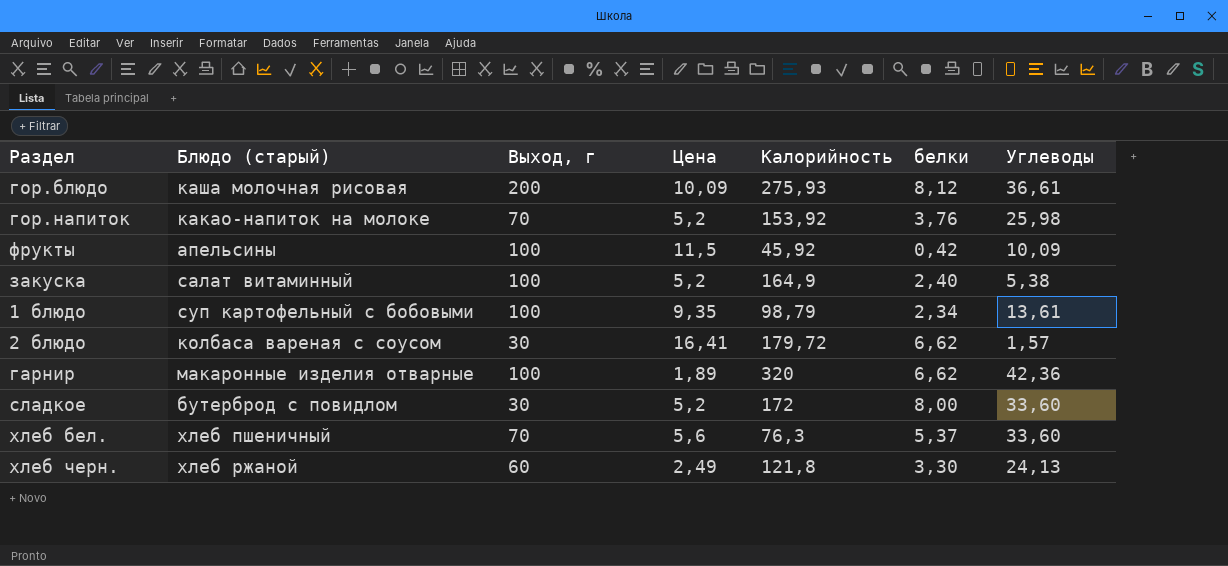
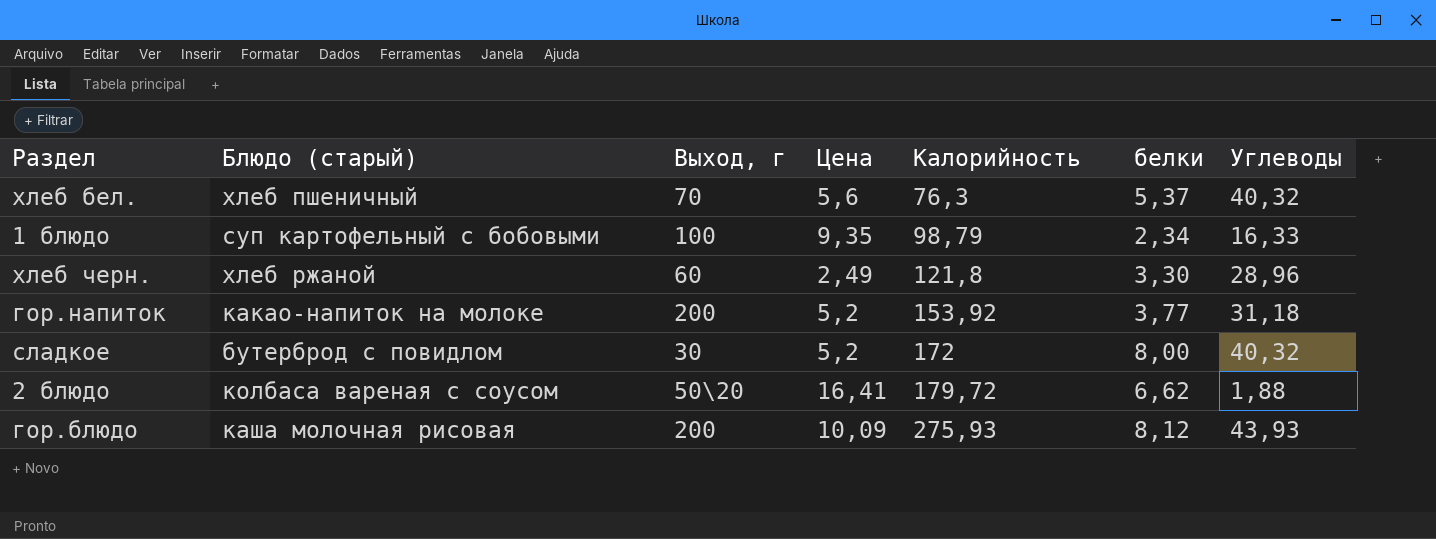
row order: none -> Калорийность ascending
row фрукты: апельсины | 100 | 11,5 | 45,92 | 0,42 | 10,09 -> none
row закуска: салат витаминный | 100 | 5,2 | 164,9 | 2,40 | 5,38 -> none
row гарнир: макаронные изделия отварные | 100 | 1,89 | 320 | 6,62 | 42,36 -> none
хлеб бел. | Углеводы: 33,60 -> 40,32
1 блюдо | Углеводы: 13,61 -> 16,33
хлеб черн. | Углеводы: 24,13 -> 28,96
гор.напиток | Выход, г: 70 -> 200
гор.напиток | белки: 3,76 -> 3,77
гор.напиток | Углеводы: 25,98 -> 31,18
сладкое | Углеводы: 33,60 -> 40,32
2 блюдо | Выход, г: 30 -> 50\20
2 блюдо | Углеводы: 1,57 -> 1,88
гор.блюдо | Углеводы: 36,61 -> 43,93

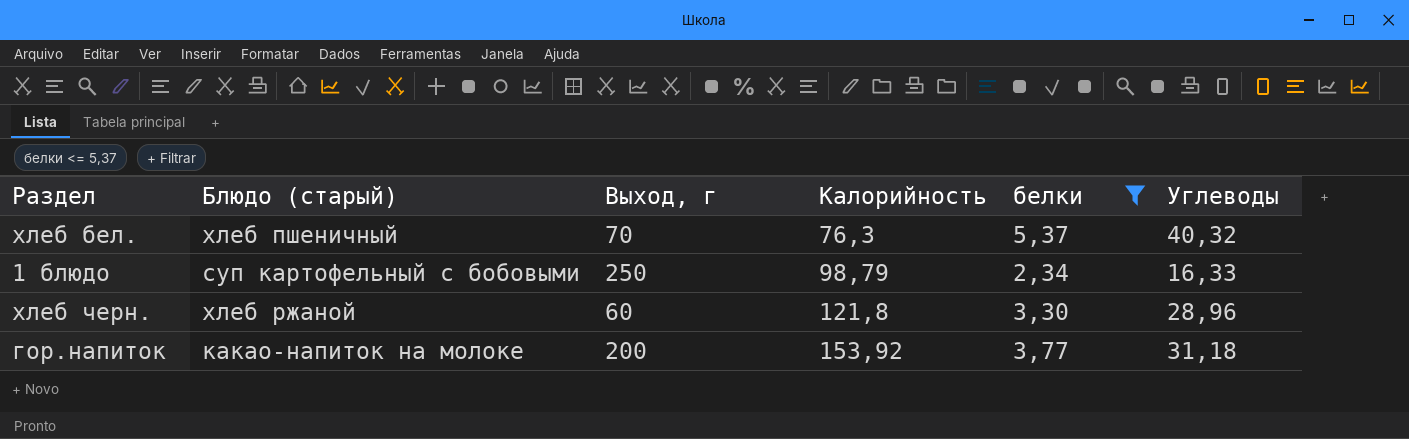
filter: none -> белки <= 5,37
column Цена | position: 4 -> none
1 блюдо | Выход, г: 100 -> 250

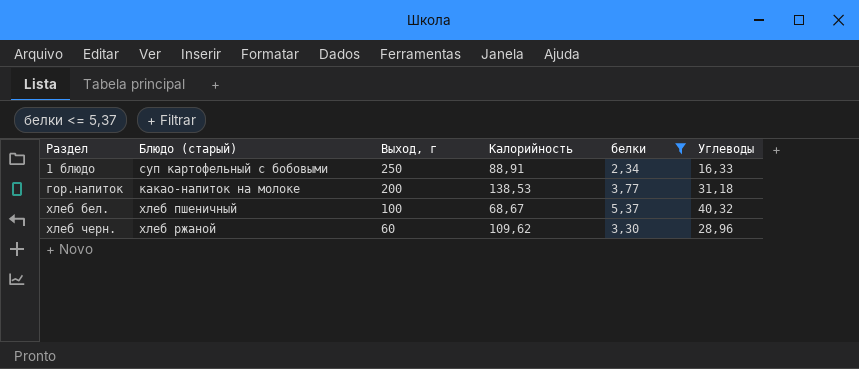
row order: Калорийность ascending -> Раздел ascending
1 блюдо | Калорийность: 98,79 -> 88,91
гор.напиток | Калорийность: 153,92 -> 138,53
хлеб бел. | Выход, г: 70 -> 100
хлеб бел. | Калорийность: 76,3 -> 68,67
хлеб черн. | Калорийность: 121,8 -> 109,62

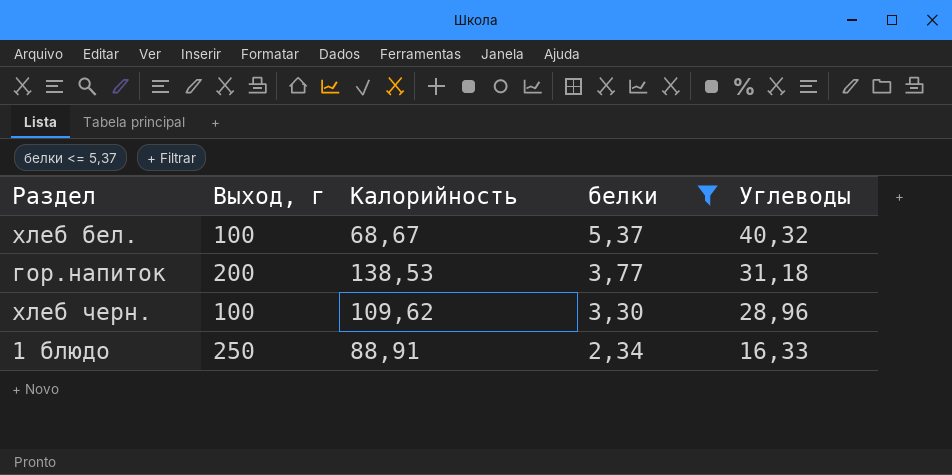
row order: Раздел ascending -> белки descending
column Блюдо (старый) | position: 2 -> none
хлеб черн. | Выход, г: 60 -> 100

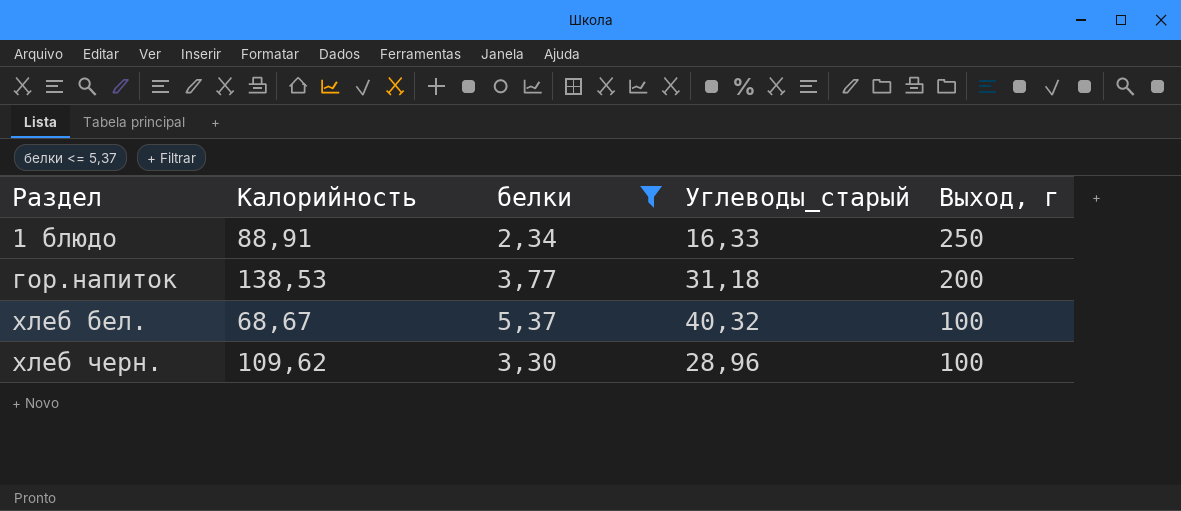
row order: белки descending -> Раздел ascending
column name: Углеводы -> Углеводы_старый
column Выход, г | position: 2 -> 5

